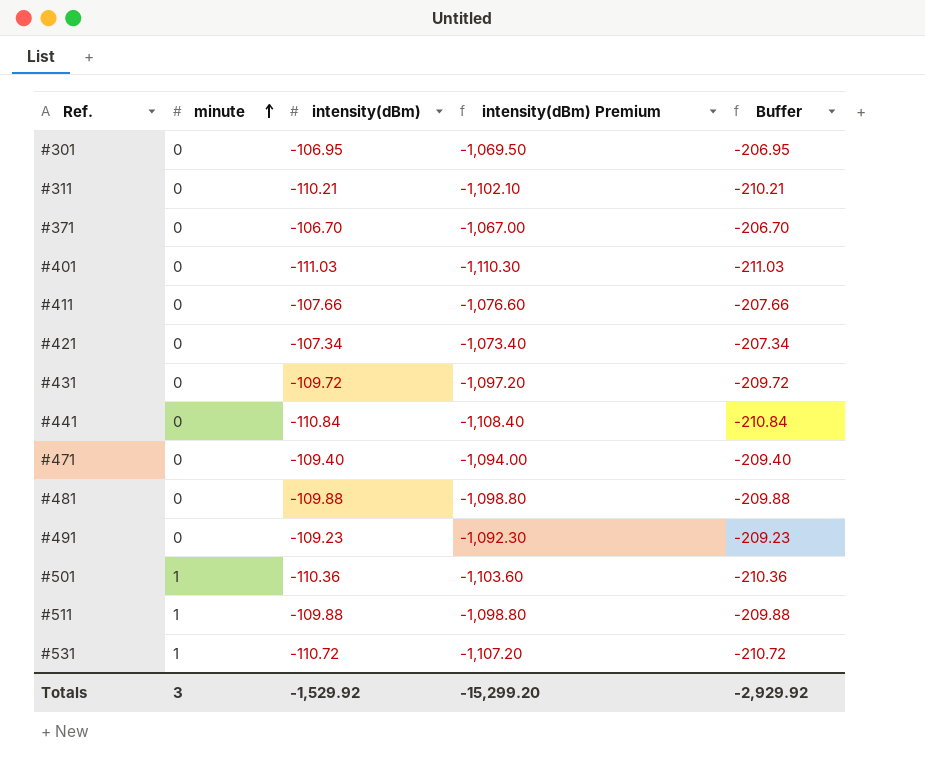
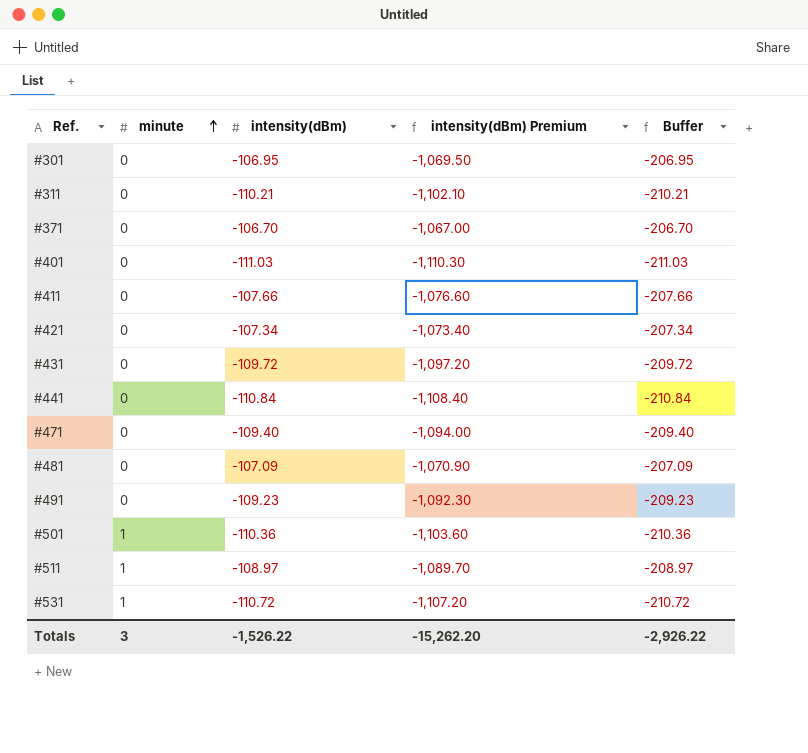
#481 | intensity(dBm): -109.88 -> -107.09
#481 | intensity(dBm) Premium: -1,098.80 -> -1,070.90
#481 | Buffer: -209.88 -> -207.09
#511 | intensity(dBm): -109.88 -> -108.97
#511 | intensity(dBm) Premium: -1,098.80 -> -1,089.70
#511 | Buffer: -209.88 -> -208.97
Totals | intensity(dBm): -1,529.92 -> -1,526.22
Totals | intensity(dBm) Premium: -15,299.20 -> -15,262.20
Totals | Buffer: -2,929.92 -> -2,926.22

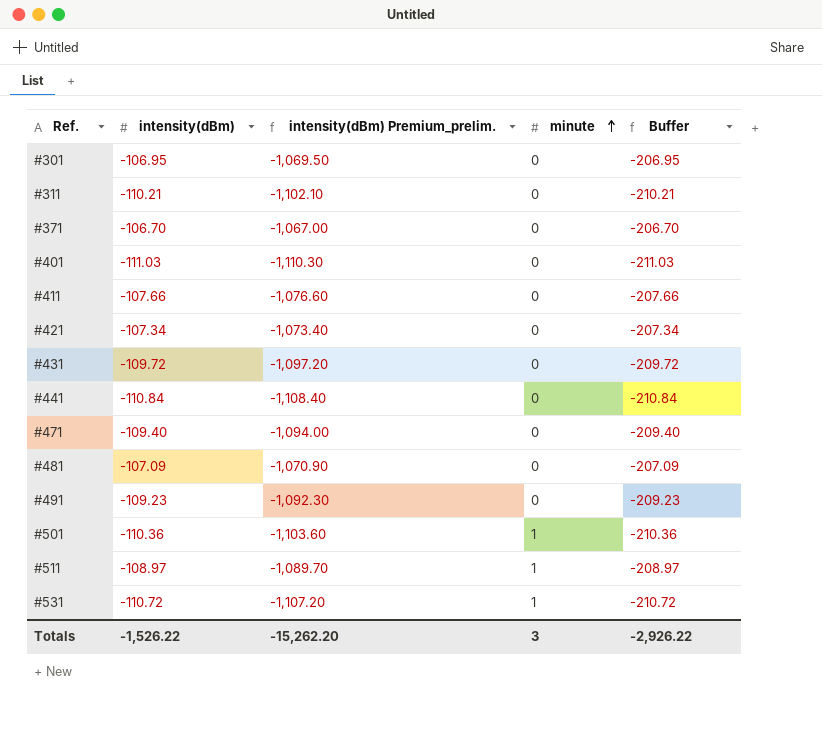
column name: intensity(dBm) Premium -> intensity(dBm) Premium_prelim.
column minute | position: 2 -> 4

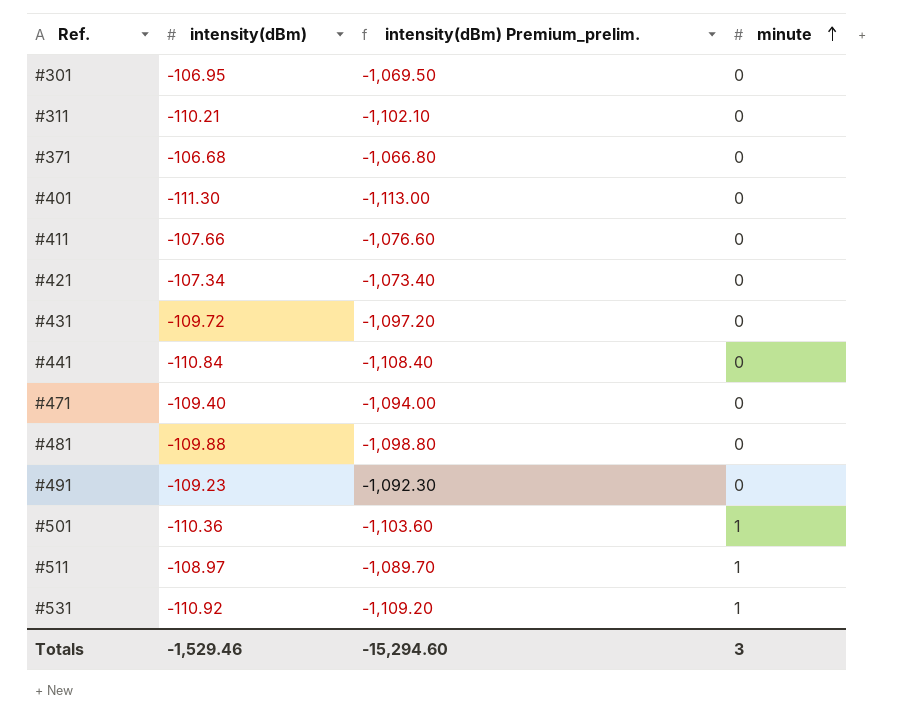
column Buffer | formula: [intensity(dBm)] - 100 -> none
#371 | intensity(dBm): -106.70 -> -106.68
#371 | intensity(dBm) Premium_prelim.: -1,067.00 -> -1,066.80
#401 | intensity(dBm): -111.03 -> -111.30
#401 | intensity(dBm) Premium_prelim.: -1,110.30 -> -1,113.00
#481 | intensity(dBm): -107.09 -> -109.88
#481 | intensity(dBm) Premium_prelim.: -1,070.90 -> -1,098.80
#531 | intensity(dBm): -110.72 -> -110.92
#531 | intensity(dBm) Premium_prelim.: -1,107.20 -> -1,109.20
Totals | intensity(dBm): -1,526.22 -> -1,529.46
Totals | intensity(dBm) Premium_prelim.: -15,262.20 -> -15,294.60

